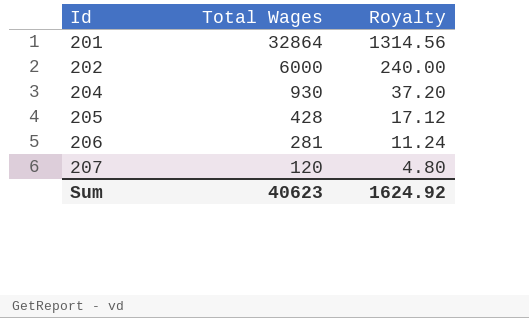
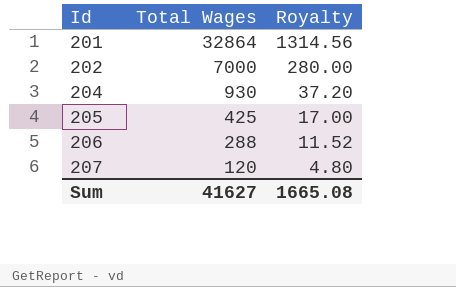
202 | Total Wages: 6000 -> 7000
202 | Royalty: 240.00 -> 280.00
205 | Total Wages: 428 -> 425
205 | Royalty: 17.12 -> 17.00
206 | Total Wages: 281 -> 288
206 | Royalty: 11.24 -> 11.52
Sum | Total Wages: 40623 -> 41627
Sum | Royalty: 1624.92 -> 1665.08

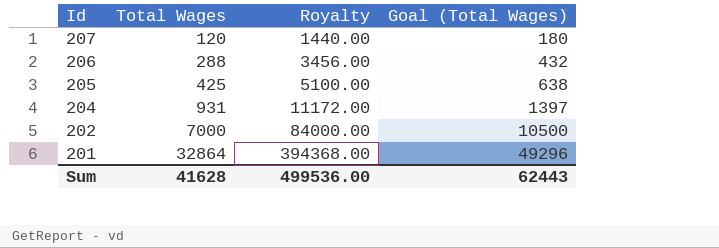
row order: Id ascending -> Id descending
column Royalty | formula: [Total Wages] * 0.04 -> [Total Wages] * 12
column Goal (Total Wages) | formula: none -> [Total Wages] * 1.5
204 | Total Wages: 930 -> 931
Sum | Total Wages: 41627 -> 41628
Sum | Royalty: 1665.08 -> 499536.00

